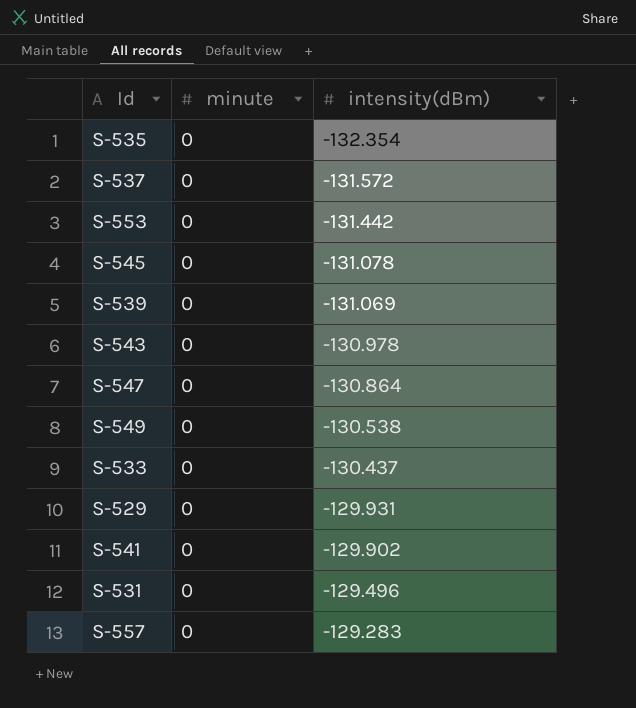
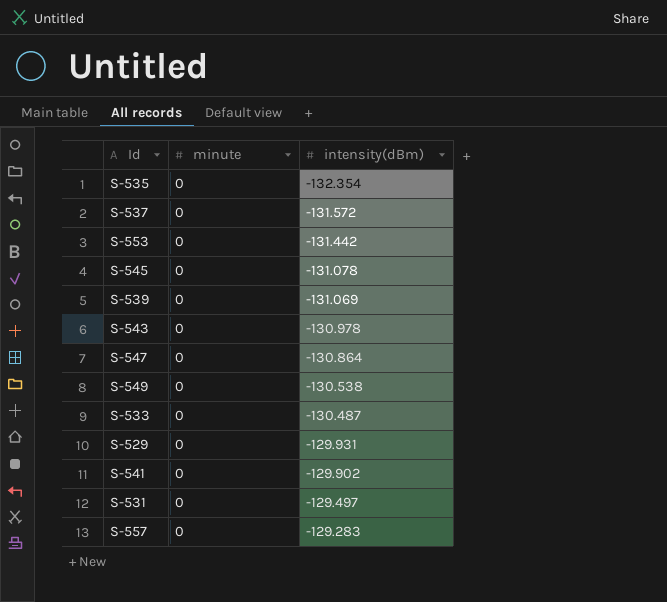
S-533 | intensity(dBm): -130.437 -> -130.487
S-531 | intensity(dBm): -129.496 -> -129.497

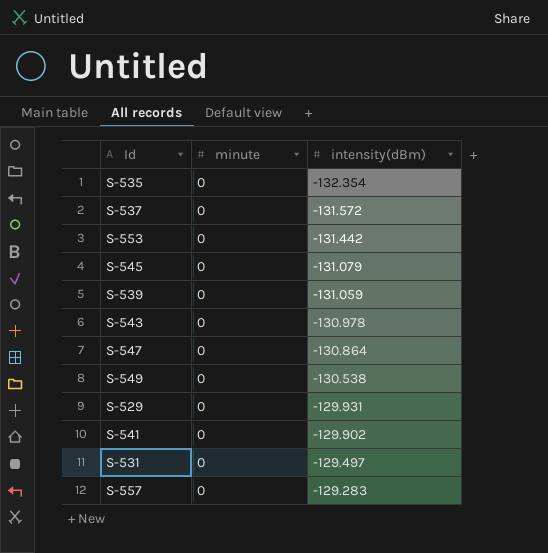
row S-533: 0 | -130.487 -> none
S-545 | intensity(dBm): -131.078 -> -131.079
S-539 | intensity(dBm): -131.069 -> -131.059

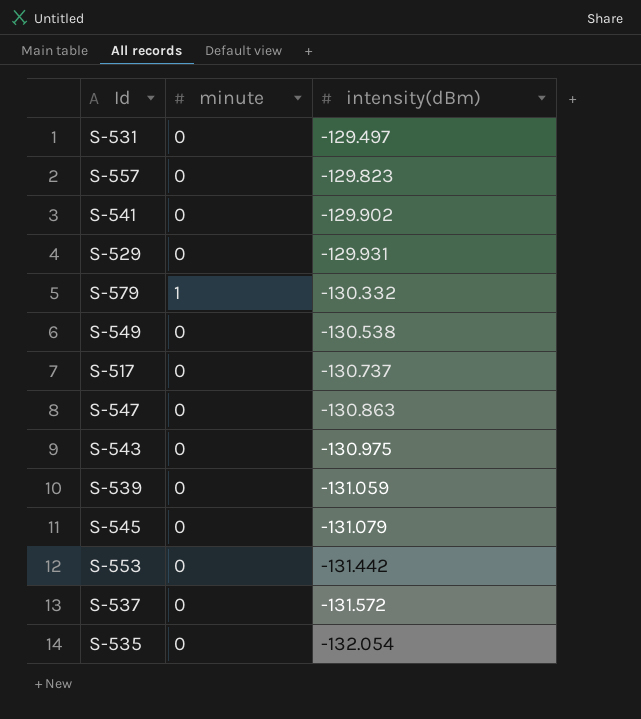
row order: intensity(dBm) ascending -> intensity(dBm) descending
S-557 | intensity(dBm): -129.283 -> -129.823
row S-579: none -> 1 | -130.332
row S-517: none -> 0 | -130.737
S-547 | intensity(dBm): -130.864 -> -130.863
S-543 | intensity(dBm): -130.978 -> -130.975
S-535 | intensity(dBm): -132.354 -> -132.054

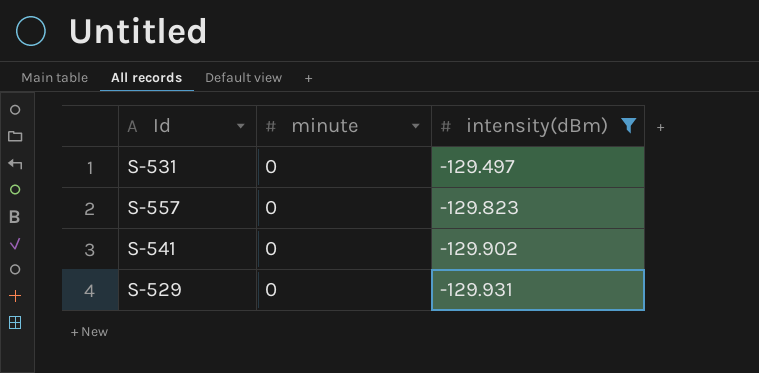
filter: none -> intensity(dBm) >= -129.931

